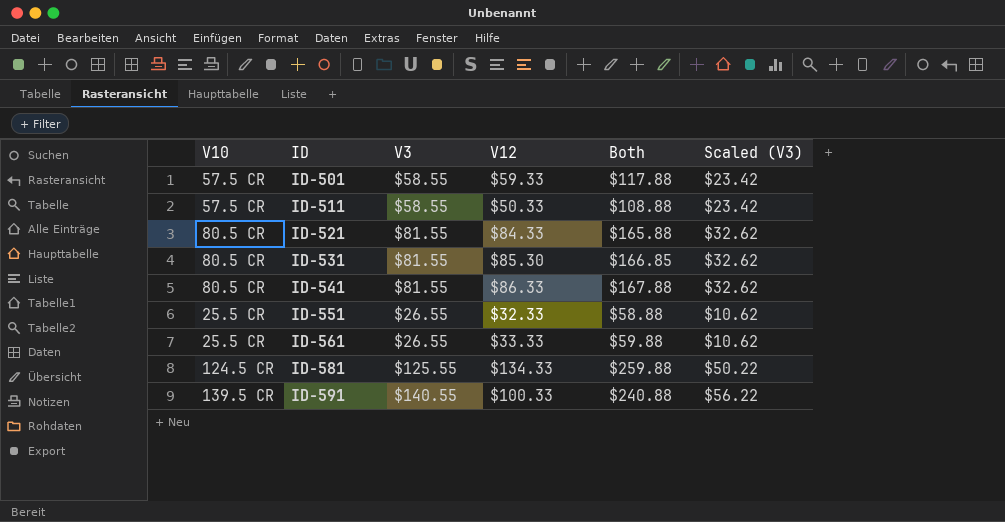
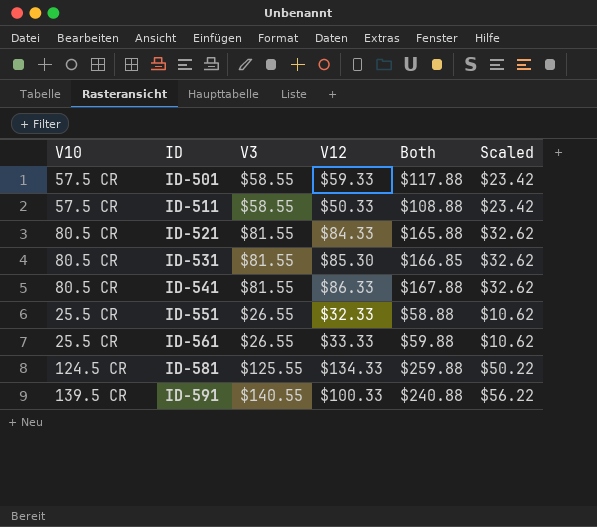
column name: Scaled (V3) -> Scaled

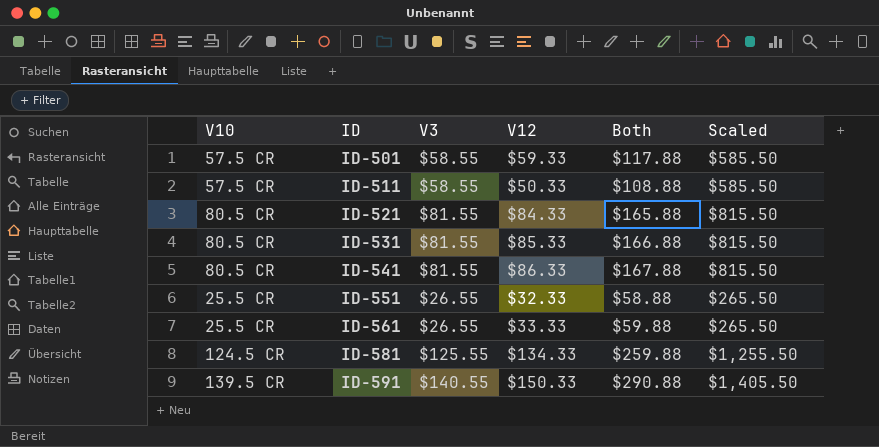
column Scaled | formula: [V3] * 0.4 -> [V3] * 10
ID-531 | V12: $85.30 -> $85.33
ID-531 | Both: $166.85 -> $166.88
ID-591 | V12: $100.33 -> $150.33
ID-591 | Both: $240.88 -> $290.88

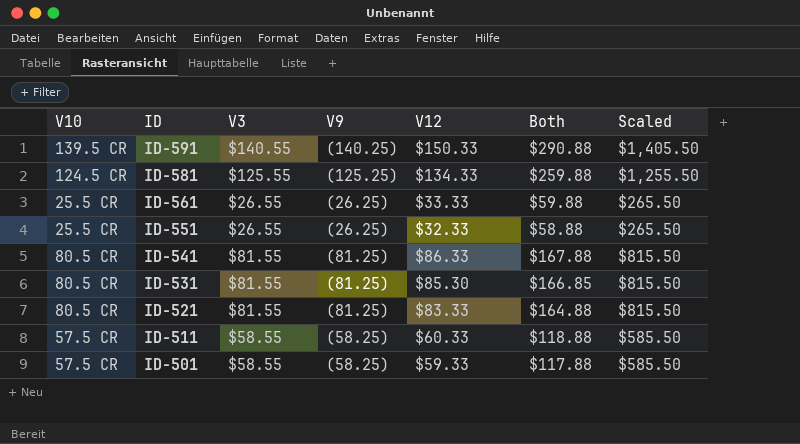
row order: ID ascending -> ID descending
column V9 | position: none -> 4
ID-531 | V12: $85.33 -> $85.30
ID-531 | Both: $166.88 -> $166.85
ID-521 | V12: $84.33 -> $83.33
ID-521 | Both: $165.88 -> $164.88
ID-511 | V12: $50.33 -> $60.33
ID-511 | Both: $108.88 -> $118.88

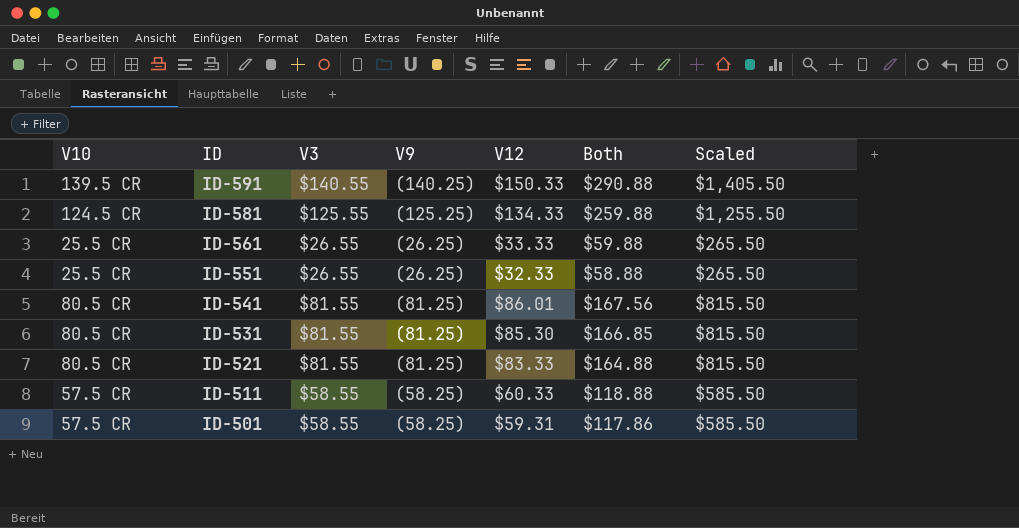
ID-541 | V12: $86.33 -> $86.01
ID-541 | Both: $167.88 -> $167.56
ID-501 | V12: $59.33 -> $59.31
ID-501 | Both: $117.88 -> $117.86

